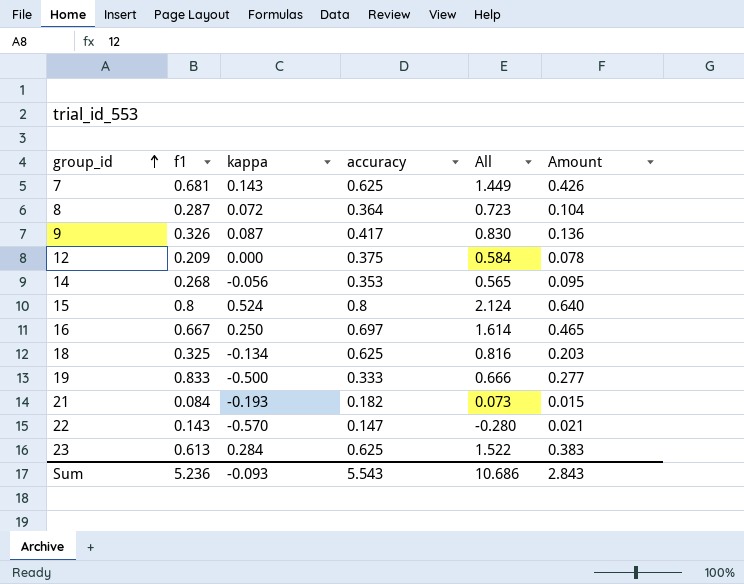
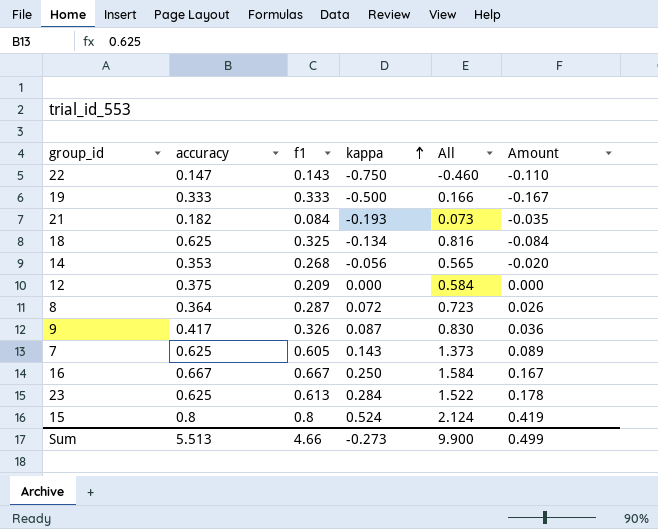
row order: group_id ascending -> kappa ascending
column accuracy | position: 4 -> 2
column Amount | formula: [f1] * [accuracy] -> [accuracy] * [kappa]
22 | kappa: -0.570 -> -0.750
22 | All: -0.280 -> -0.460
19 | f1: 0.833 -> 0.333
19 | All: 0.666 -> 0.166
7 | f1: 0.681 -> 0.605
7 | All: 1.449 -> 1.373
16 | accuracy: 0.697 -> 0.667
16 | All: 1.614 -> 1.584
Sum | accuracy: 5.543 -> 5.513
Sum | f1: 5.236 -> 4.66
Sum | kappa: -0.093 -> -0.273
Sum | All: 10.686 -> 9.900
Sum | Amount: 2.843 -> 0.499

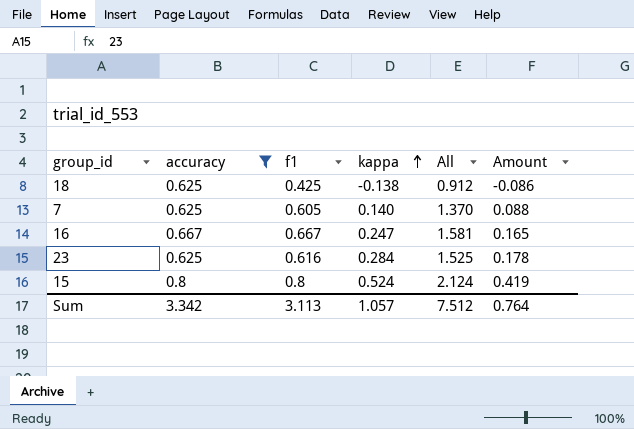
filter: none -> accuracy >= 0.625
18 | f1: 0.325 -> 0.425
18 | kappa: -0.134 -> -0.138
18 | All: 0.816 -> 0.912
18 | Amount: -0.084 -> -0.086
7 | kappa: 0.143 -> 0.140
7 | All: 1.373 -> 1.370
7 | Amount: 0.089 -> 0.088
16 | kappa: 0.250 -> 0.247
16 | All: 1.584 -> 1.581
16 | Amount: 0.167 -> 0.165
23 | f1: 0.613 -> 0.616
23 | All: 1.522 -> 1.525
Sum | accuracy: 5.513 -> 3.342
Sum | f1: 4.66 -> 3.113
Sum | kappa: -0.273 -> 1.057
Sum | All: 9.900 -> 7.512
Sum | Amount: 0.499 -> 0.764

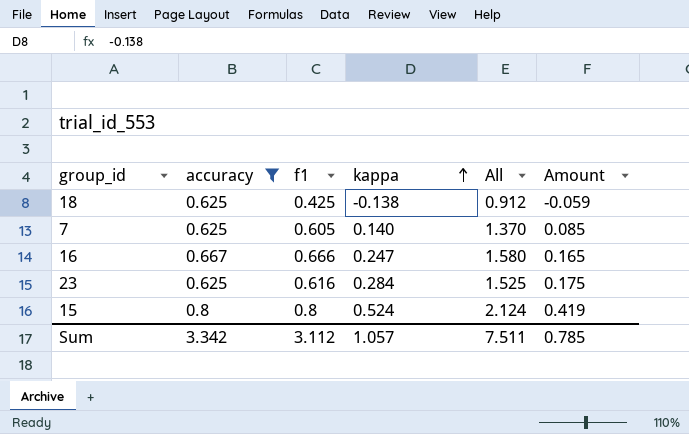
column Amount | formula: [accuracy] * [kappa] -> [f1] * [kappa]
16 | f1: 0.667 -> 0.666
16 | All: 1.581 -> 1.580
Sum | f1: 3.113 -> 3.112
Sum | All: 7.512 -> 7.511
Sum | Amount: 0.764 -> 0.785

